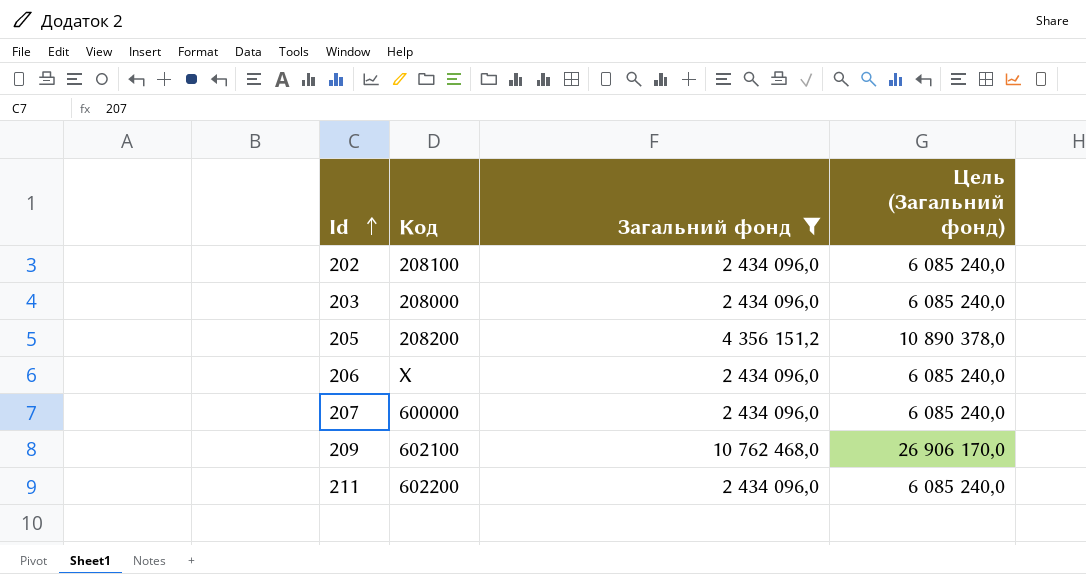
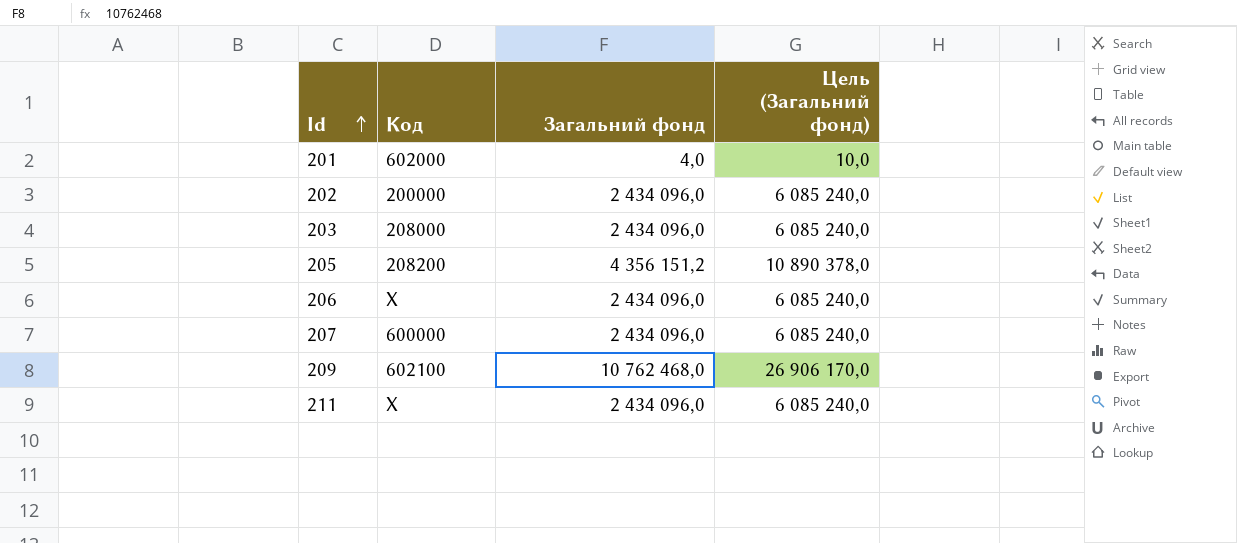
filter: Загальний фонд != 4,0 -> none
202 | Код: 208100 -> 200000
211 | Код: 602200 -> X

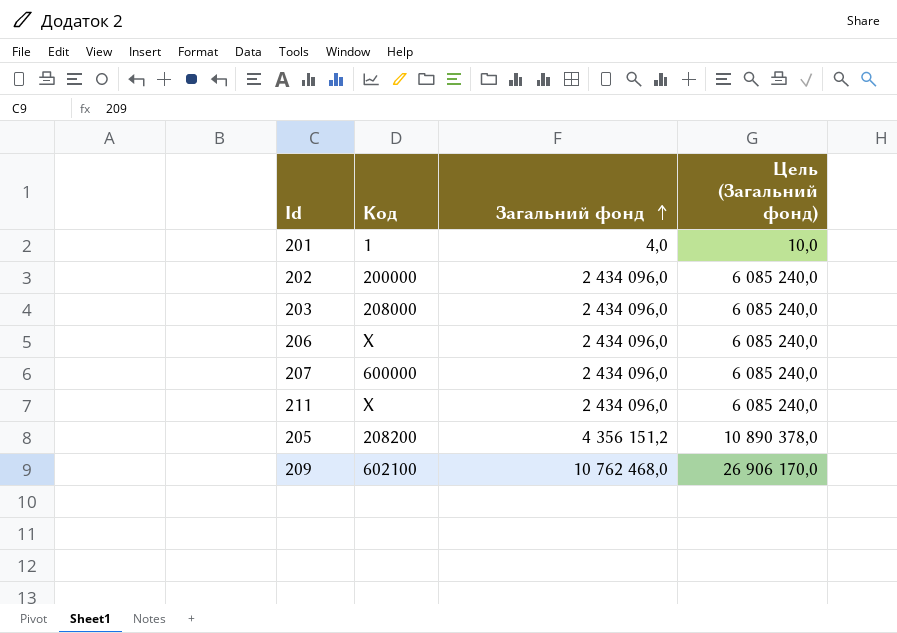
row order: Id ascending -> Загальний фонд ascending
201 | Код: 602000 -> 1

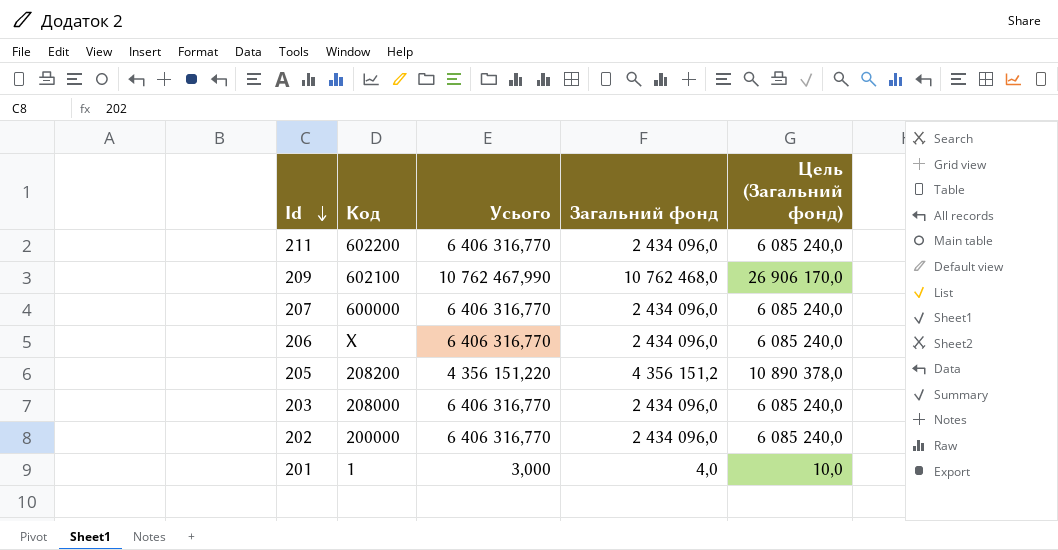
row order: Загальний фонд ascending -> Id descending
column Усього | position: none -> 3
211 | Код: X -> 602200

